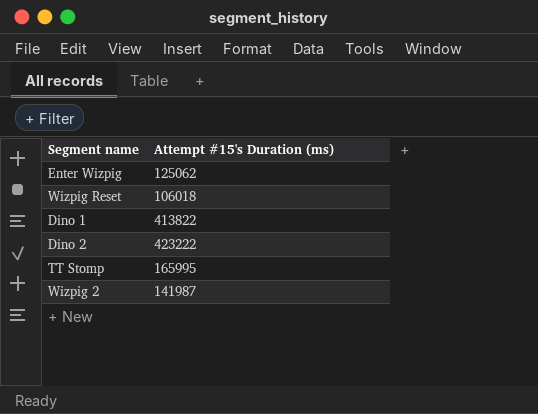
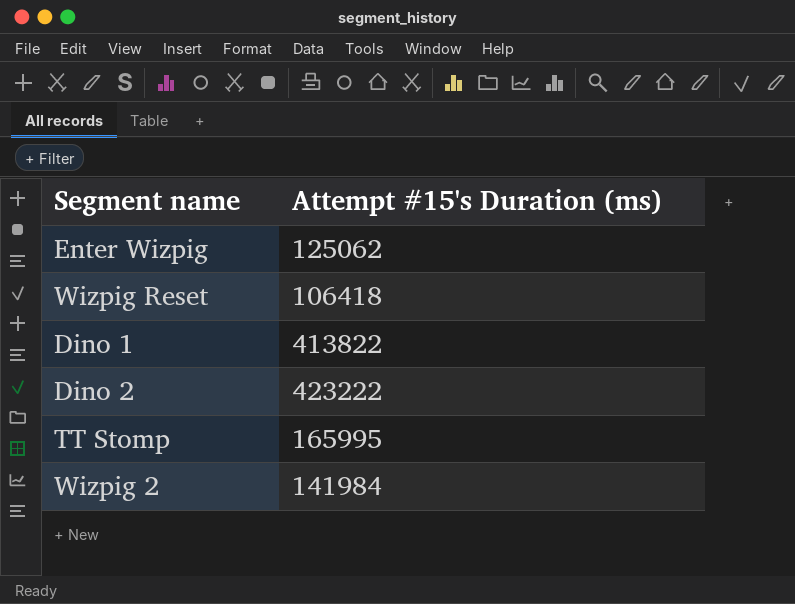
Wizpig Reset | Attempt #15's Duration (ms): 106018 -> 106418
Wizpig 2 | Attempt #15's Duration (ms): 141987 -> 141984

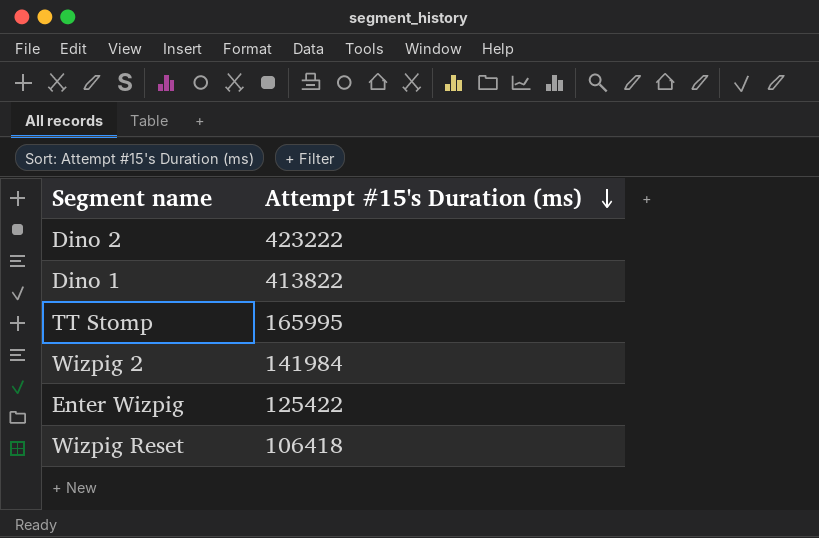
row order: none -> Attempt #15's Duration (ms) descending
Enter Wizpig | Attempt #15's Duration (ms): 125062 -> 125422

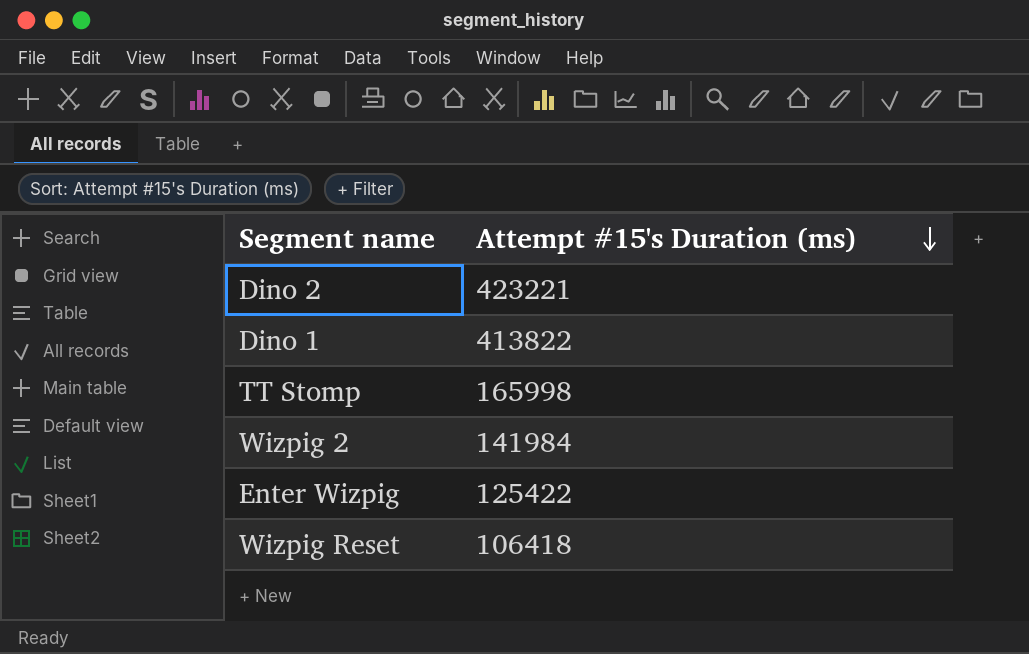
Dino 2 | Attempt #15's Duration (ms): 423222 -> 423221
TT Stomp | Attempt #15's Duration (ms): 165995 -> 165998

